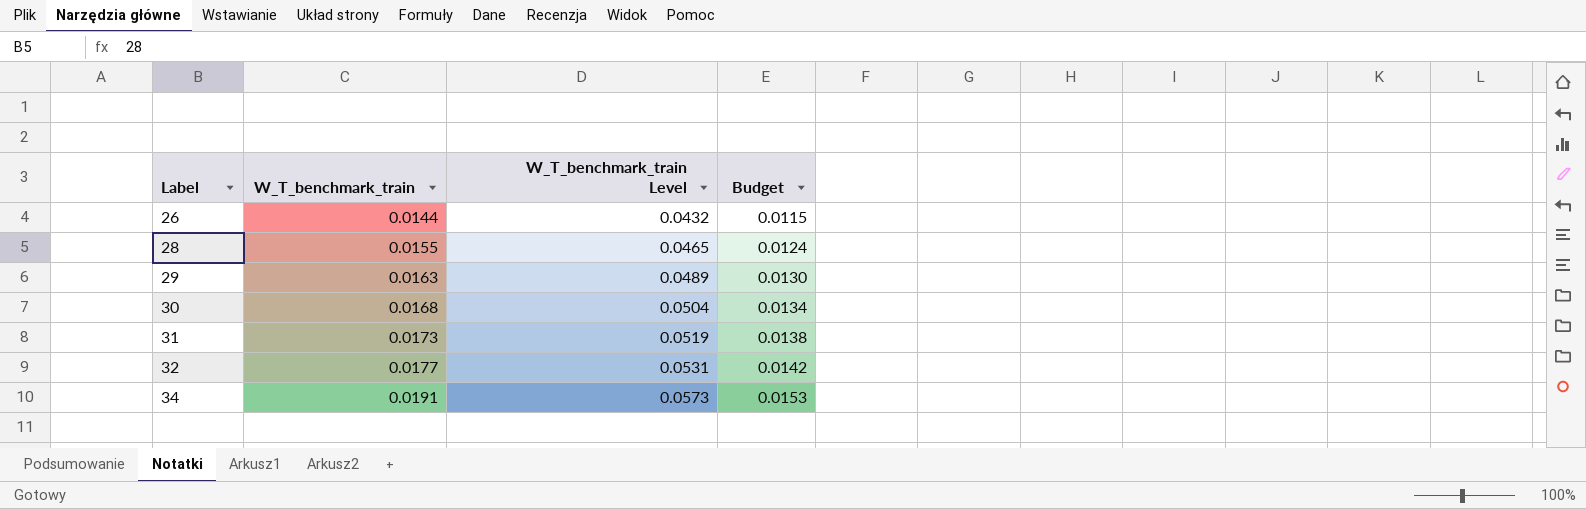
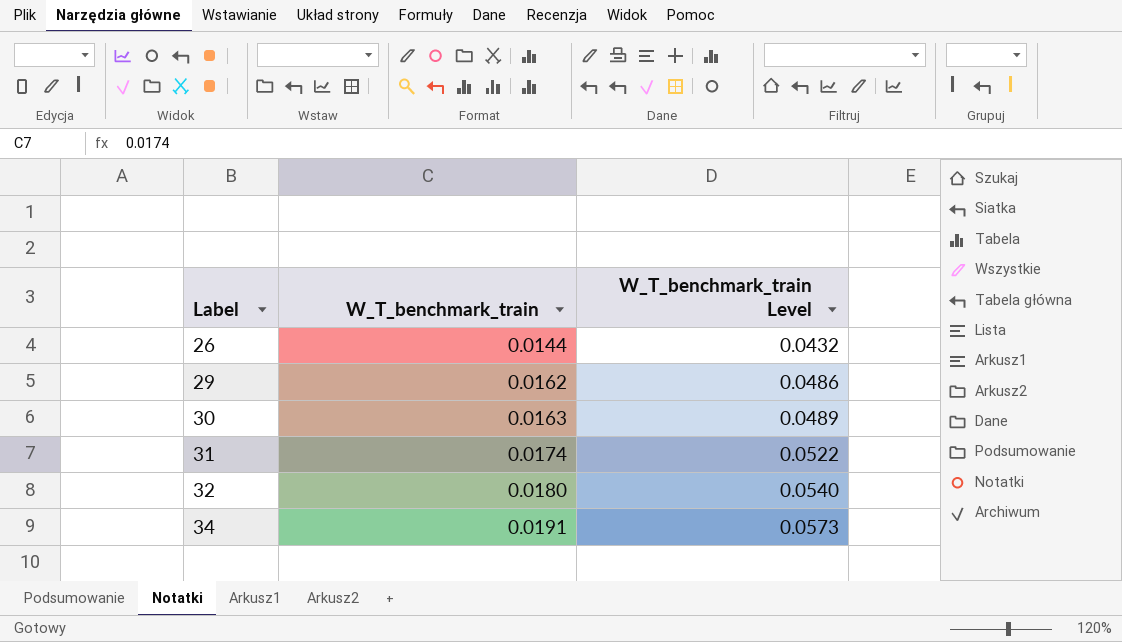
column Budget | formula: [W_T_benchmark_train] * 0.8 -> none
row 28: 0.0155 | 0.0465 | 0.0124 -> none
29 | W_T_benchmark_train: 0.0163 -> 0.0162
29 | W_T_benchmark_train Level: 0.0489 -> 0.0486
30 | W_T_benchmark_train: 0.0168 -> 0.0163
30 | W_T_benchmark_train Level: 0.0504 -> 0.0489
31 | W_T_benchmark_train: 0.0173 -> 0.0174
31 | W_T_benchmark_train Level: 0.0519 -> 0.0522
32 | W_T_benchmark_train: 0.0177 -> 0.0180
32 | W_T_benchmark_train Level: 0.0531 -> 0.0540

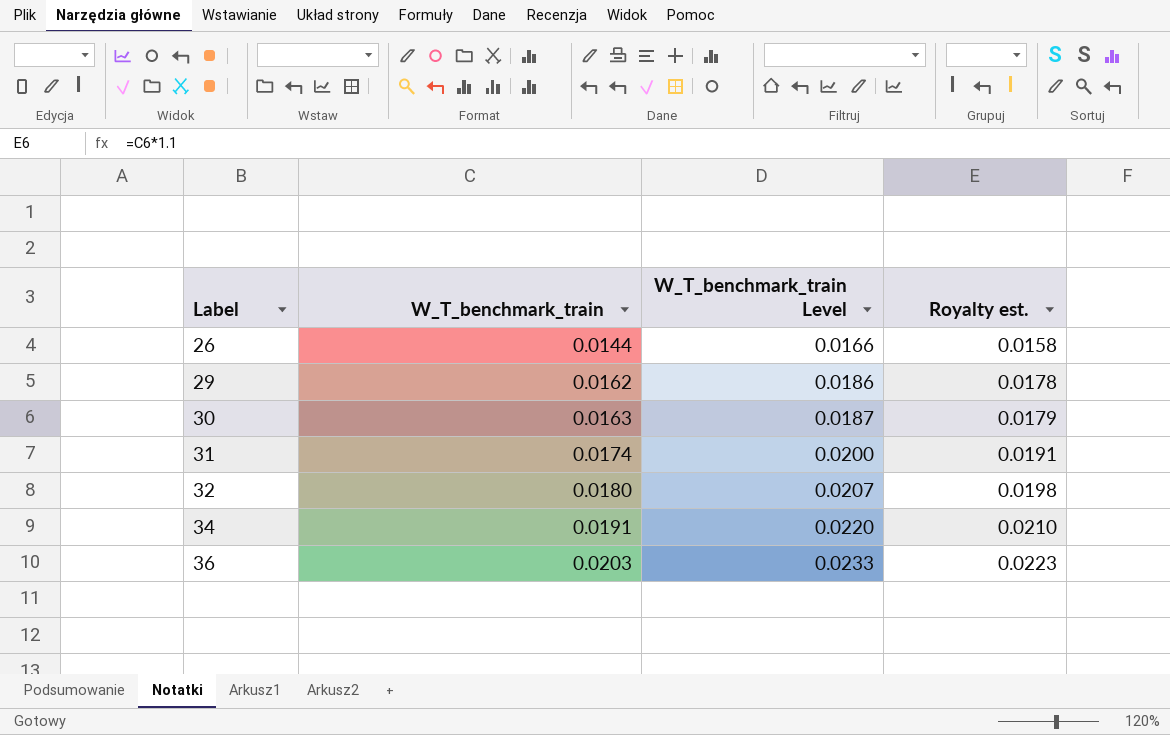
column W_T_benchmark_train Level | formula: [W_T_benchmark_train] * 3 -> [W_T_benchmark_train] * 1.15
column Royalty est. | formula: none -> [W_T_benchmark_train] * 1.1
row 36: none -> 0.0203 | 0.0233 | 0.0223

